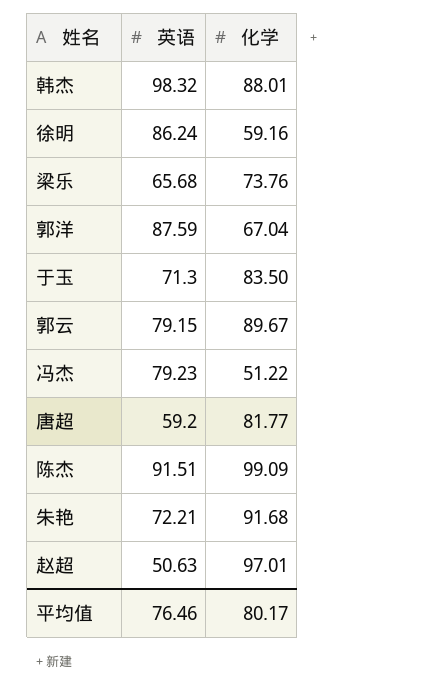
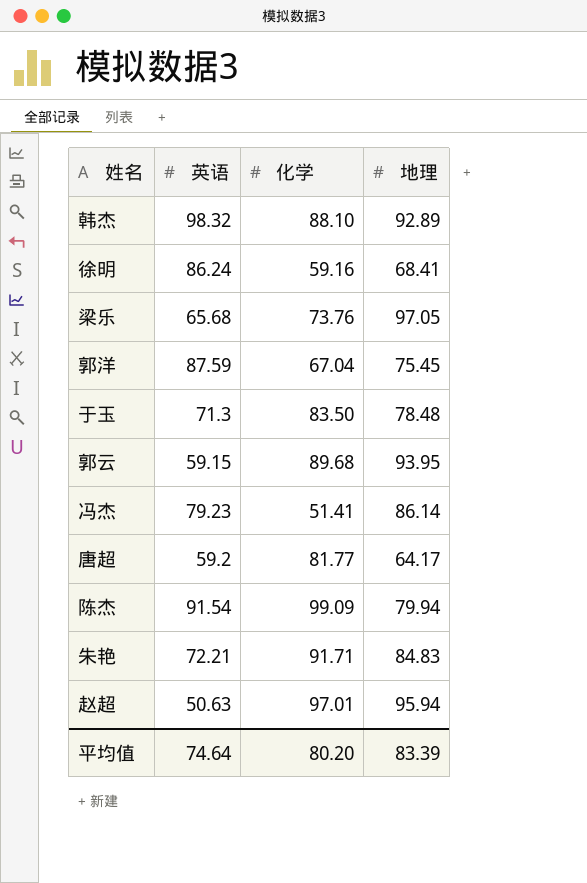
column 地理 | position: none -> 4
韩杰 | 化学: 88.01 -> 88.10
郭云 | 英语: 79.15 -> 59.15
郭云 | 化学: 89.67 -> 89.68
冯杰 | 化学: 51.22 -> 51.41
陈杰 | 英语: 91.51 -> 91.54
朱艳 | 化学: 91.68 -> 91.71
平均值 | 英语: 76.46 -> 74.64
平均值 | 化学: 80.17 -> 80.20

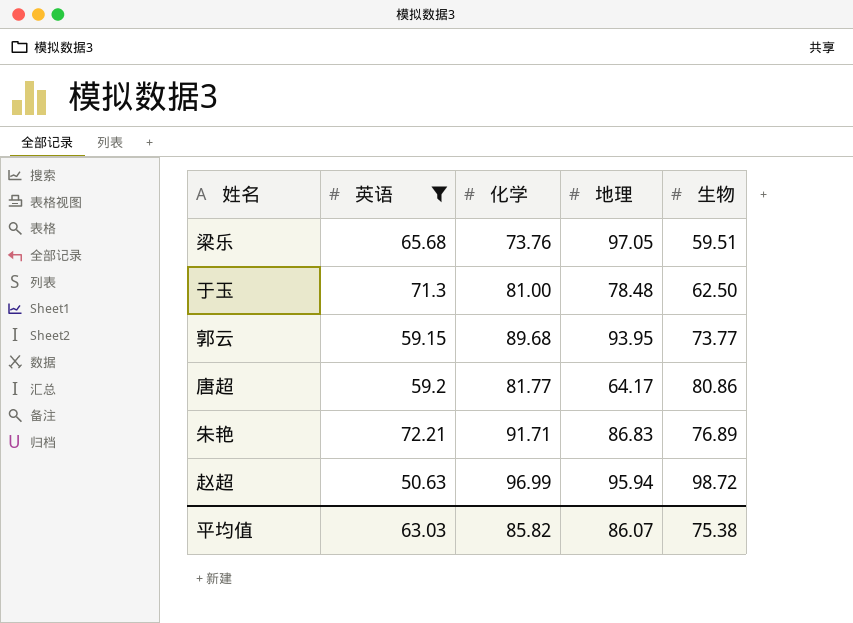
filter: none -> 英语 <= 72.21
column 生物 | position: none -> 5
于玉 | 化学: 83.50 -> 81.00
朱艳 | 地理: 84.83 -> 86.83
赵超 | 化学: 97.01 -> 96.99
平均值 | 英语: 74.64 -> 63.03
平均值 | 化学: 80.20 -> 85.82
平均值 | 地理: 83.39 -> 86.07

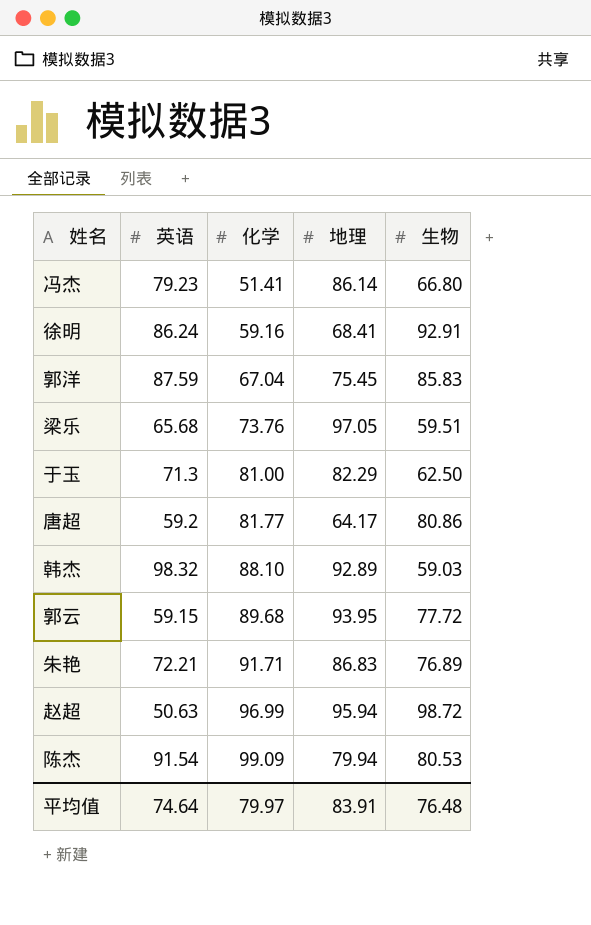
filter: 英语 <= 72.21 -> none
row order: none -> 化学 ascending
于玉 | 地理: 78.48 -> 82.29
郭云 | 生物: 73.77 -> 77.72
平均值 | 英语: 63.03 -> 74.64
平均值 | 化学: 85.82 -> 79.97
平均值 | 地理: 86.07 -> 83.91
平均值 | 生物: 75.38 -> 76.48

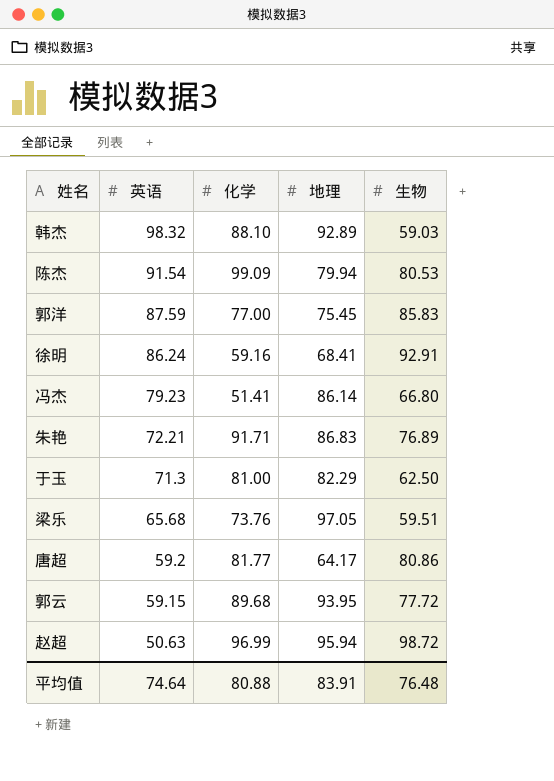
row order: 化学 ascending -> 英语 descending
郭洋 | 化学: 67.04 -> 77.00
平均值 | 化学: 79.97 -> 80.88

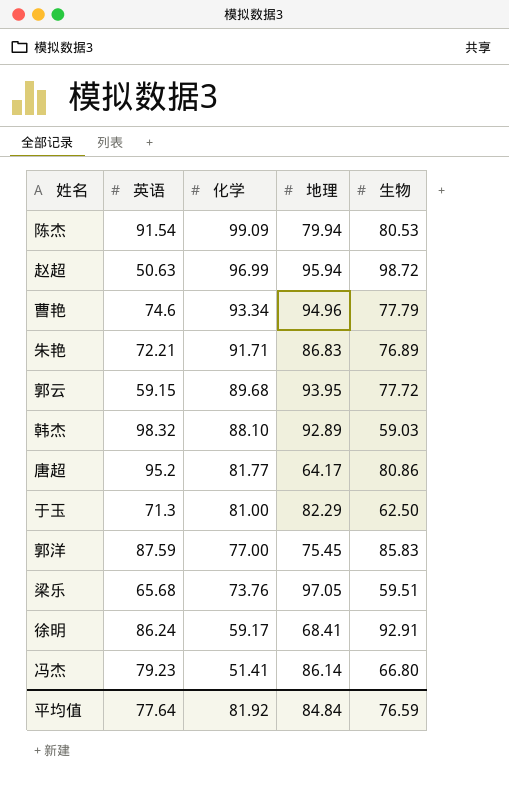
row order: 英语 descending -> 化学 descending
row 曹艳: none -> 74.6 | 93.34 | 94.96 | 77.79
唐超 | 英语: 59.2 -> 95.2
徐明 | 化学: 59.16 -> 59.17
平均值 | 英语: 74.64 -> 77.64
平均值 | 化学: 80.88 -> 81.92
平均值 | 地理: 83.91 -> 84.84
平均值 | 生物: 76.48 -> 76.59

